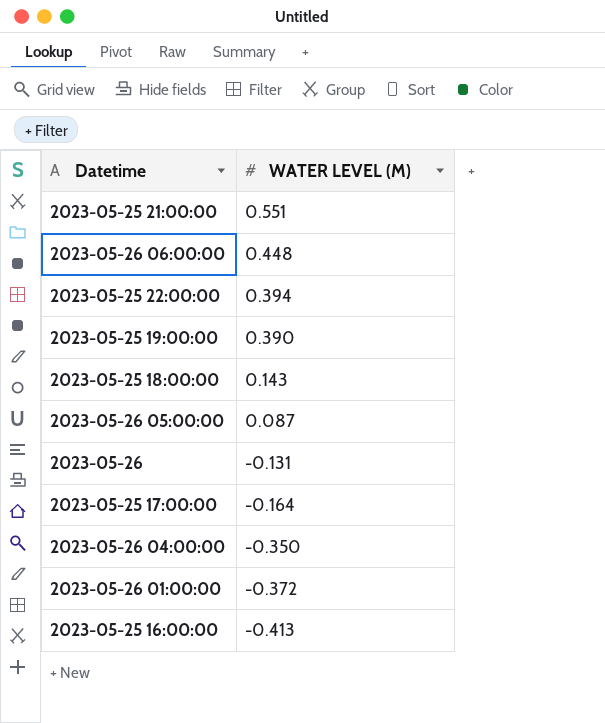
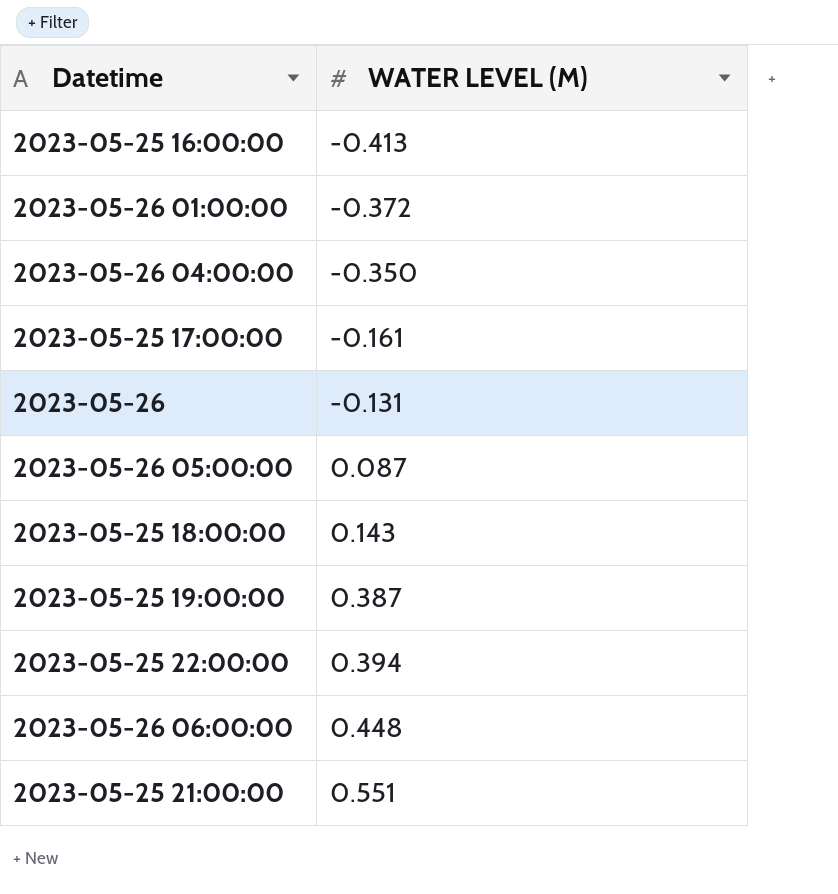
row order: WATER LEVEL (M) descending -> WATER LEVEL (M) ascending
2023-05-25 17:00:00 | WATER LEVEL (M): -0.164 -> -0.161
2023-05-25 19:00:00 | WATER LEVEL (M): 0.390 -> 0.387

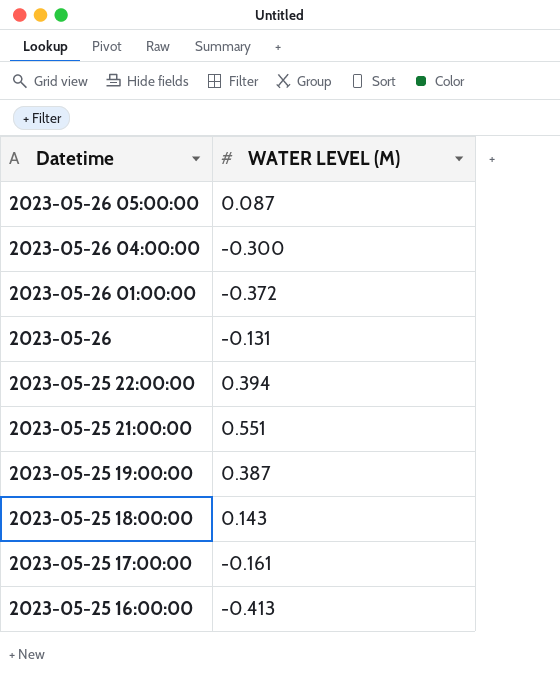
row order: WATER LEVEL (M) ascending -> Datetime descending
row 2023-05-26 06:00:00: 0.448 -> none
2023-05-26 04:00:00 | WATER LEVEL (M): -0.350 -> -0.300

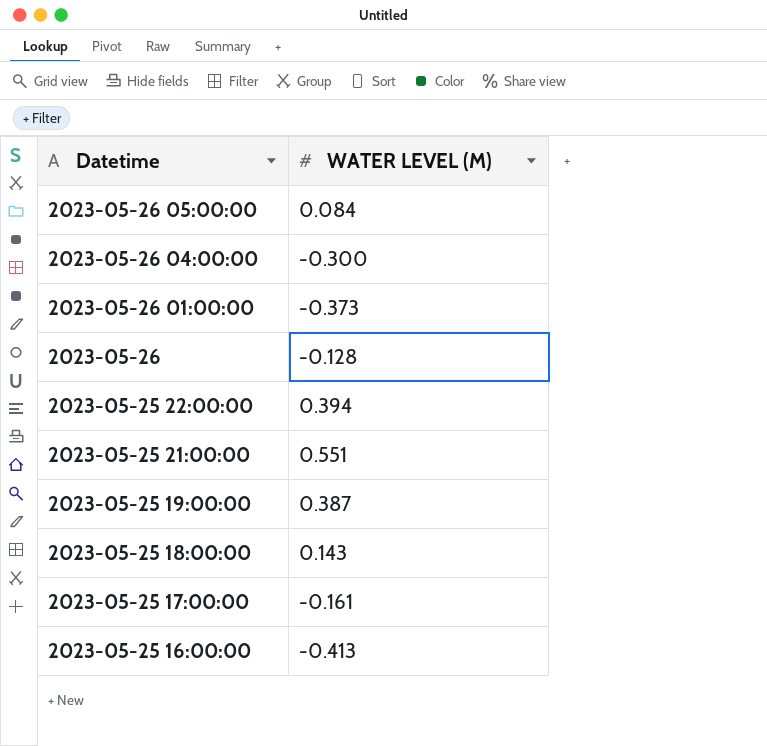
2023-05-26 05:00:00 | WATER LEVEL (M): 0.087 -> 0.084
2023-05-26 01:00:00 | WATER LEVEL (M): -0.372 -> -0.373
2023-05-26 | WATER LEVEL (M): -0.131 -> -0.128

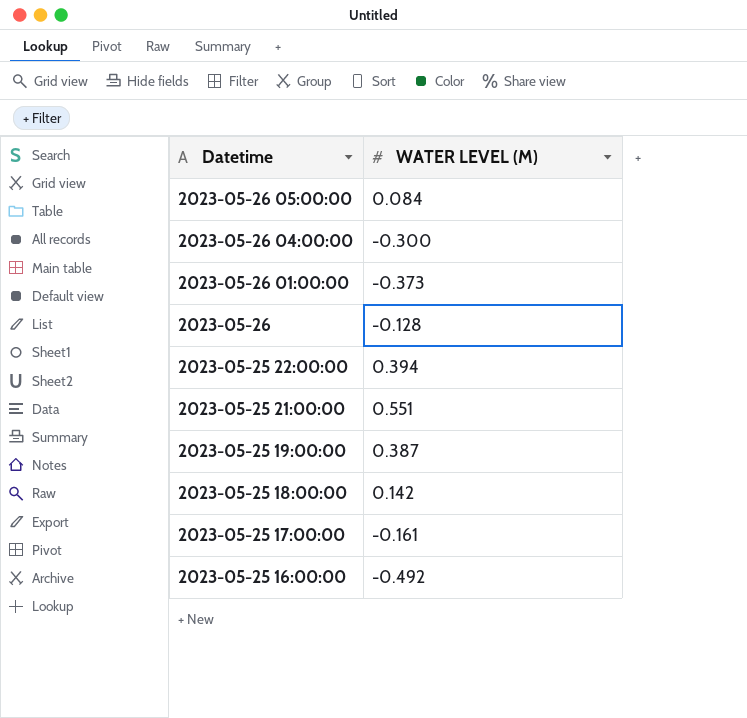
2023-05-25 18:00:00 | WATER LEVEL (M): 0.143 -> 0.142
2023-05-25 16:00:00 | WATER LEVEL (M): -0.413 -> -0.492

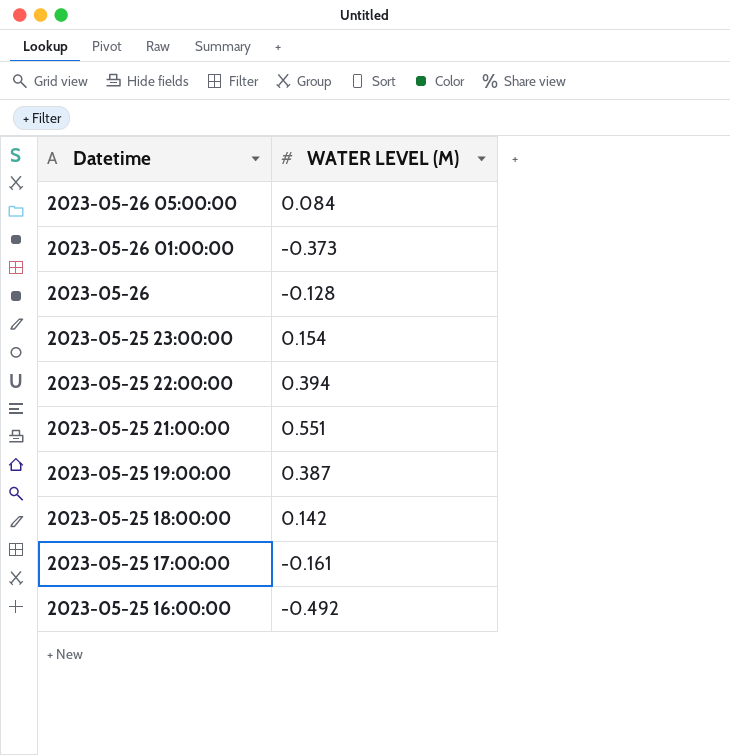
row 2023-05-26 04:00:00: -0.300 -> none
row 2023-05-25 23:00:00: none -> 0.154

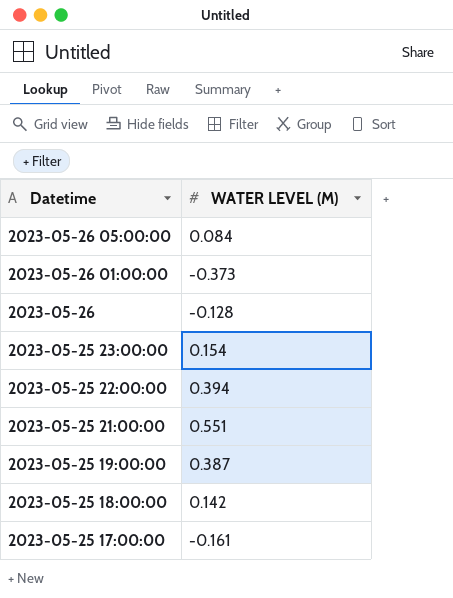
row 2023-05-25 16:00:00: -0.492 -> none

